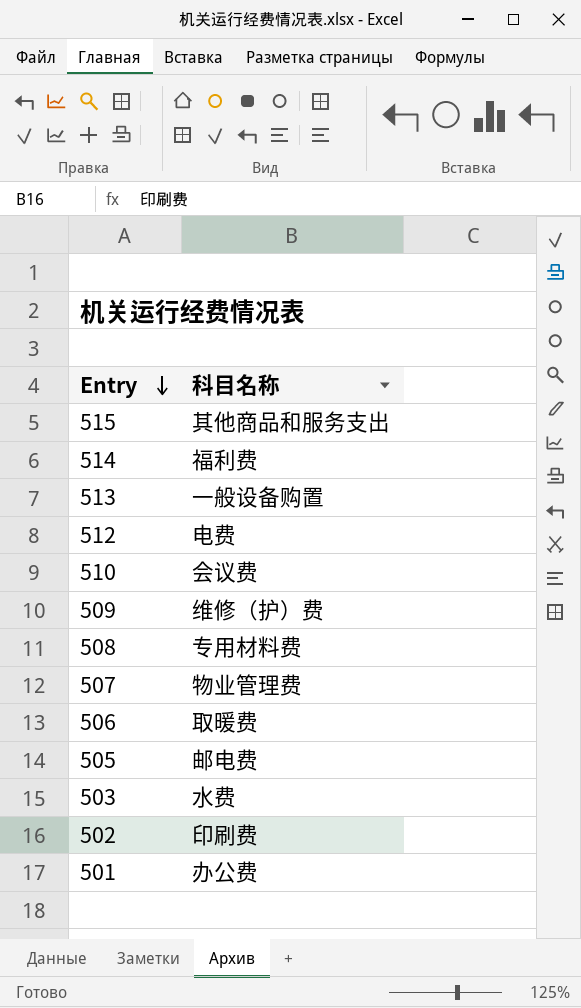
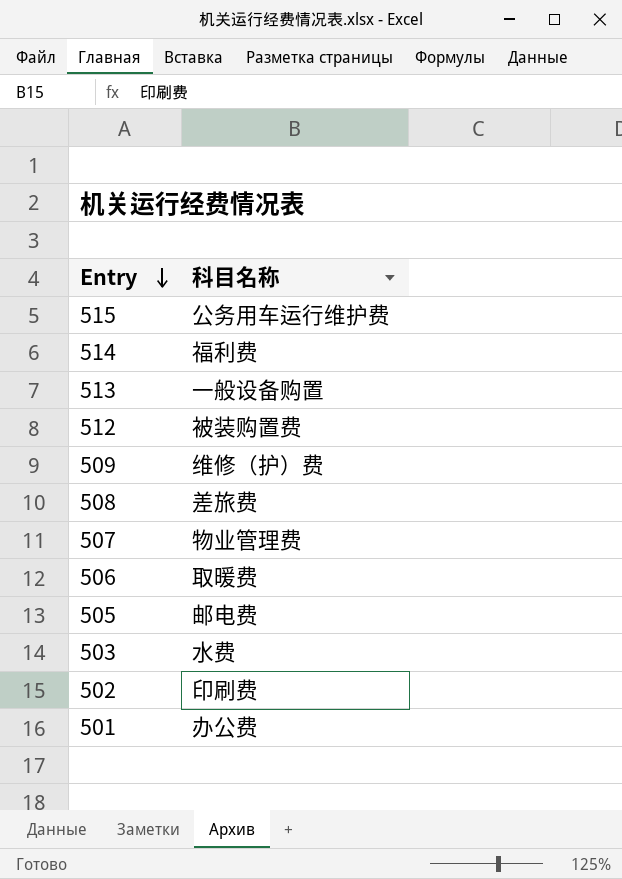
row 510: 会议费 -> none
515 | 科目名称: 其他商品和服务支出 -> 公务用车运行维护费
512 | 科目名称: 电费 -> 被装购置费
508 | 科目名称: 专用材料费 -> 差旅费

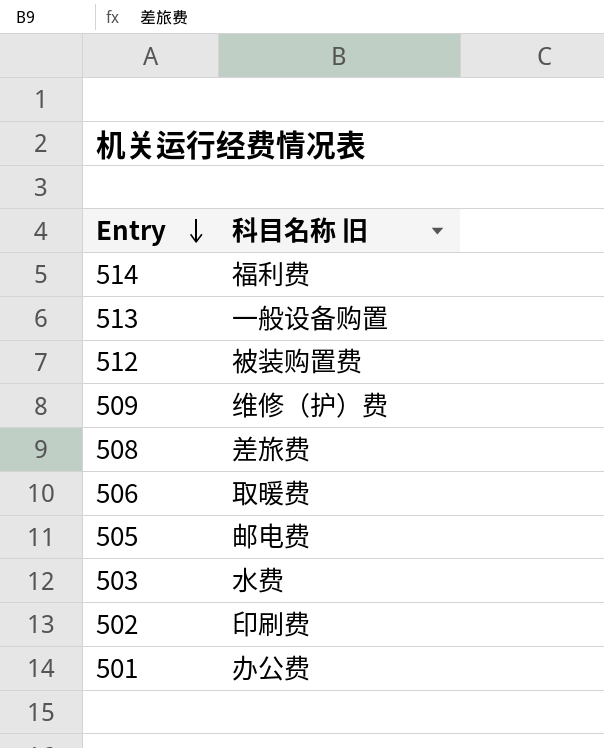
column name: 科目名称 -> 科目名称 旧
row 515: 公务用车运行维护费 -> none
row 507: 物业管理费 -> none

